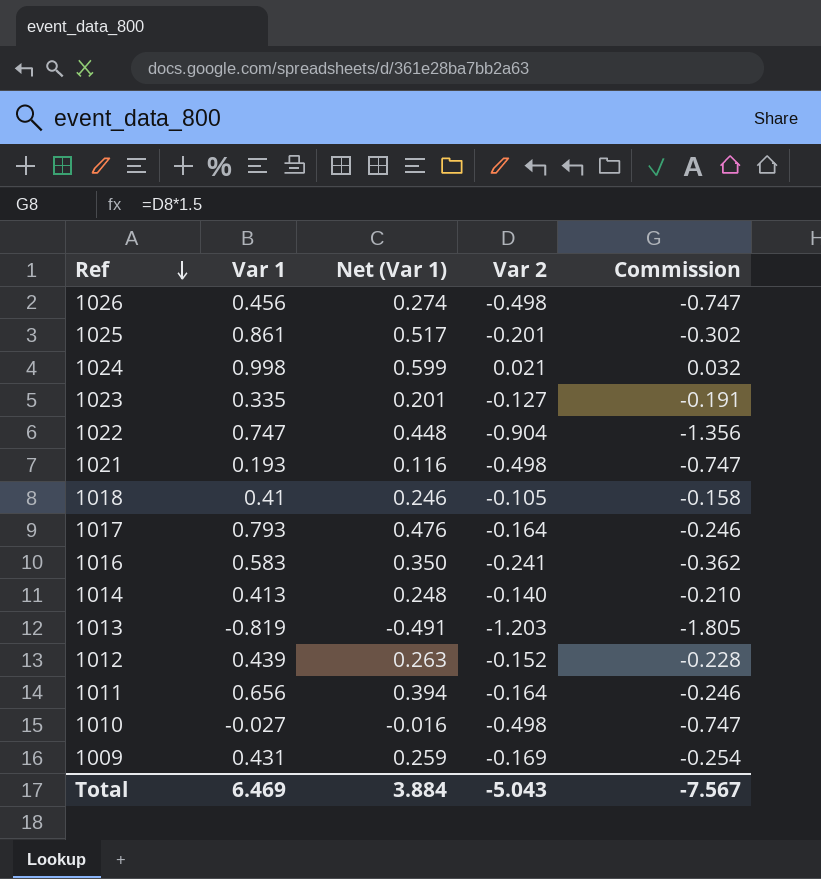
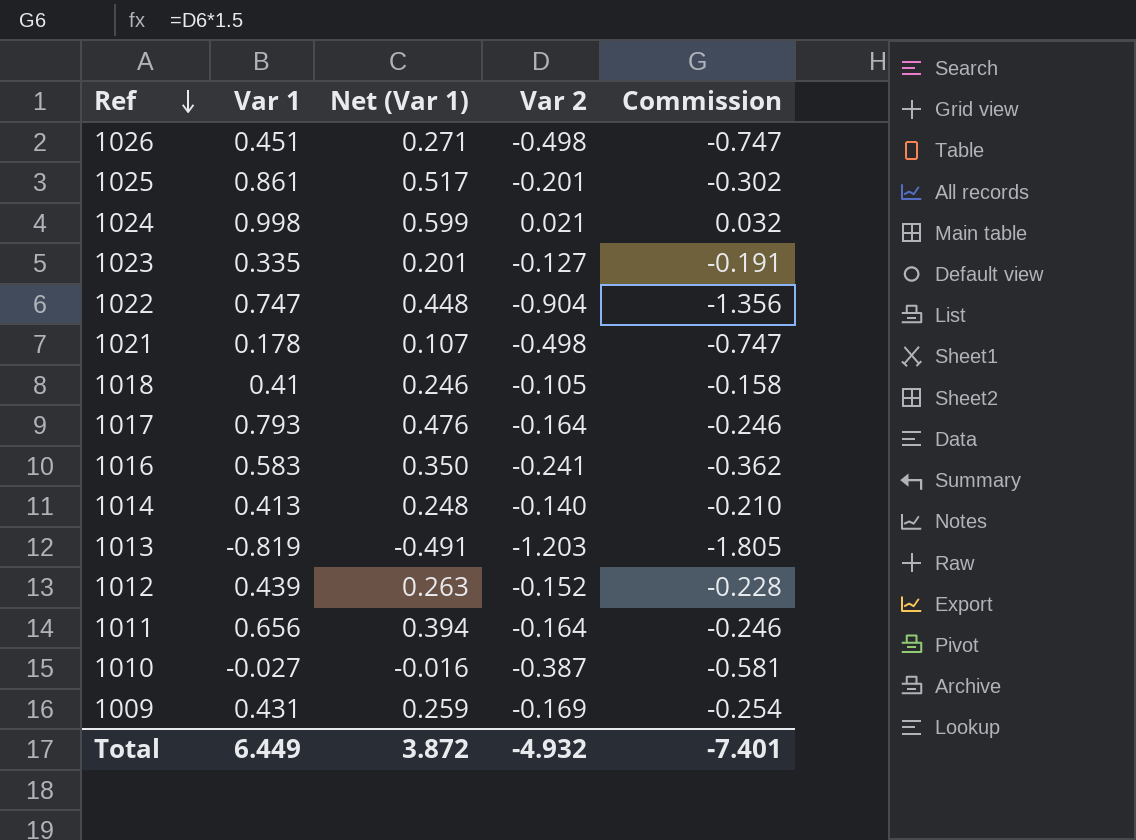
1026 | Var 1: 0.456 -> 0.451
1026 | Net (Var 1): 0.274 -> 0.271
1021 | Var 1: 0.193 -> 0.178
1021 | Net (Var 1): 0.116 -> 0.107
1010 | Var 2: -0.498 -> -0.387
1010 | Commission: -0.747 -> -0.581
Total | Var 1: 6.469 -> 6.449
Total | Net (Var 1): 3.884 -> 3.872
Total | Var 2: -5.043 -> -4.932
Total | Commission: -7.567 -> -7.401

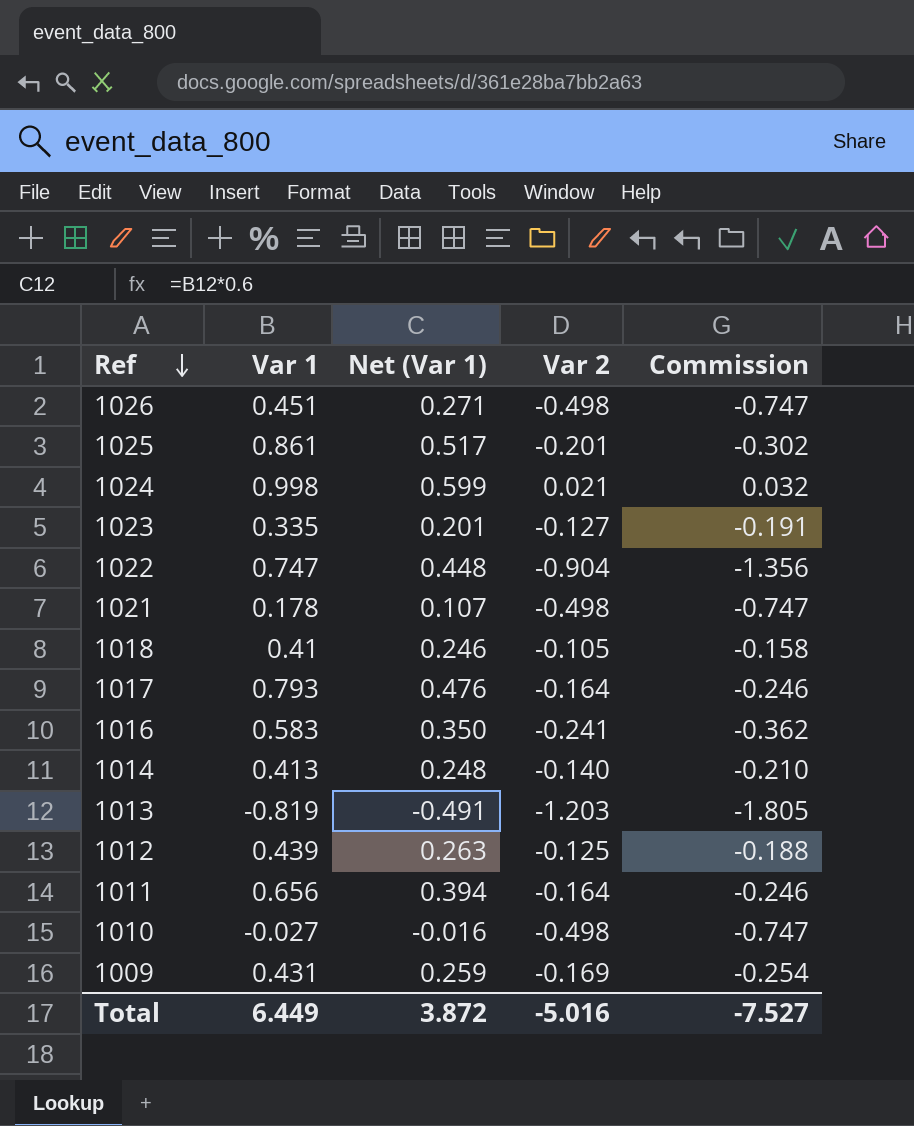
1012 | Var 2: -0.152 -> -0.125
1012 | Commission: -0.228 -> -0.188
1010 | Var 2: -0.387 -> -0.498
1010 | Commission: -0.581 -> -0.747
Total | Var 2: -4.932 -> -5.016
Total | Commission: -7.401 -> -7.527

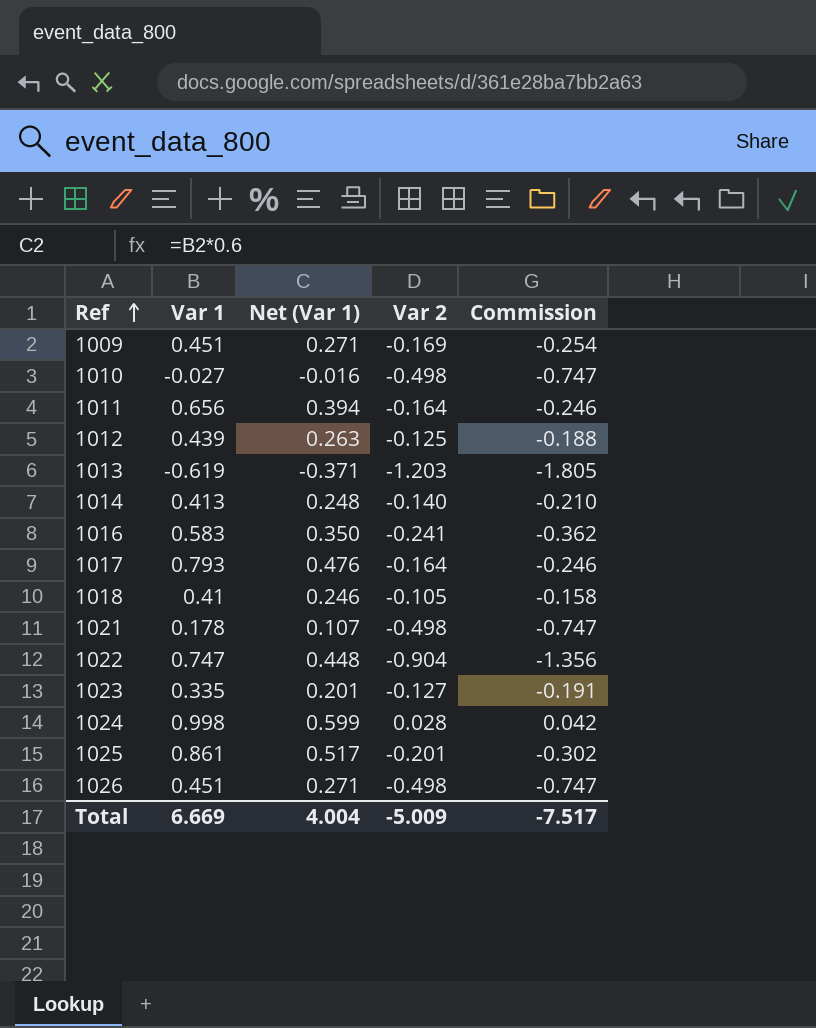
row order: Ref descending -> Ref ascending
1009 | Var 1: 0.431 -> 0.451
1009 | Net (Var 1): 0.259 -> 0.271
1013 | Var 1: -0.819 -> -0.619
1013 | Net (Var 1): -0.491 -> -0.371
1024 | Var 2: 0.021 -> 0.028
1024 | Commission: 0.032 -> 0.042
Total | Var 1: 6.449 -> 6.669
Total | Net (Var 1): 3.872 -> 4.004
Total | Var 2: -5.016 -> -5.009
Total | Commission: -7.527 -> -7.517

